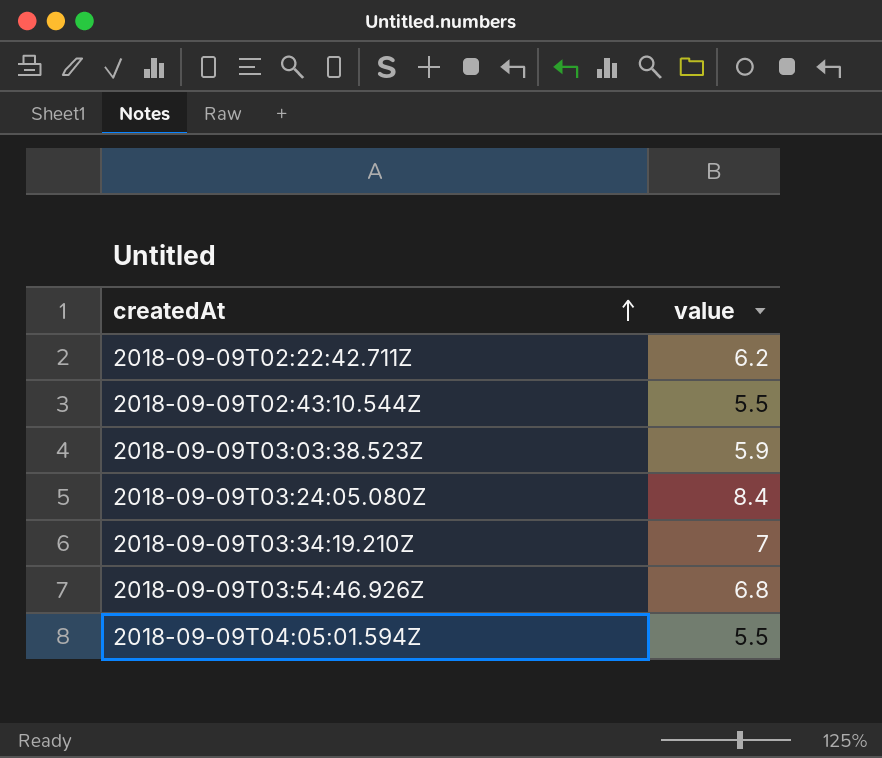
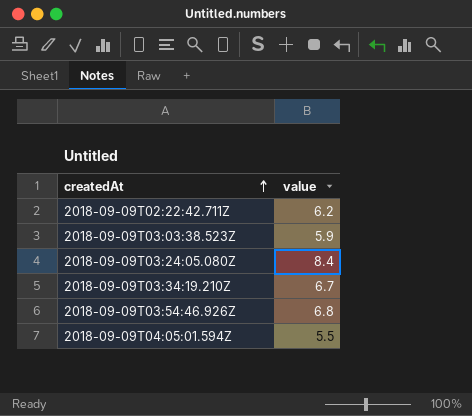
row 2018-09-09T02:43:10.544Z: 5.5 -> none
2018-09-09T03:34:19.210Z | value: 7 -> 6.7

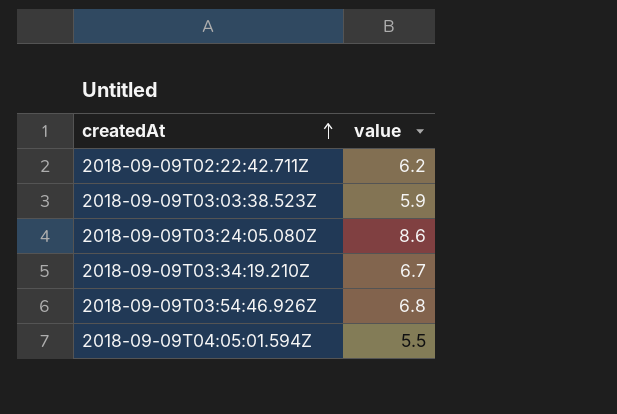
2018-09-09T03:24:05.080Z | value: 8.4 -> 8.6

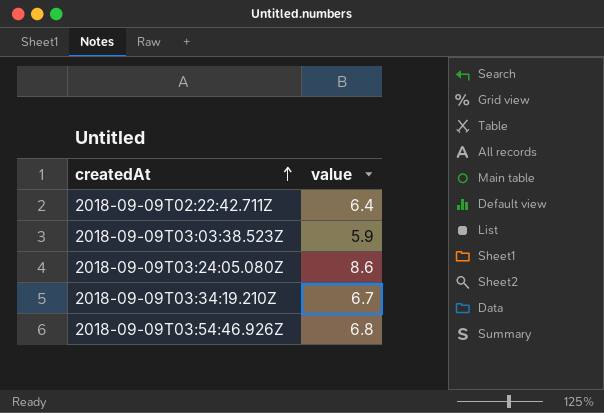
row 2018-09-09T04:05:01.594Z: 5.5 -> none
2018-09-09T02:22:42.711Z | value: 6.2 -> 6.4

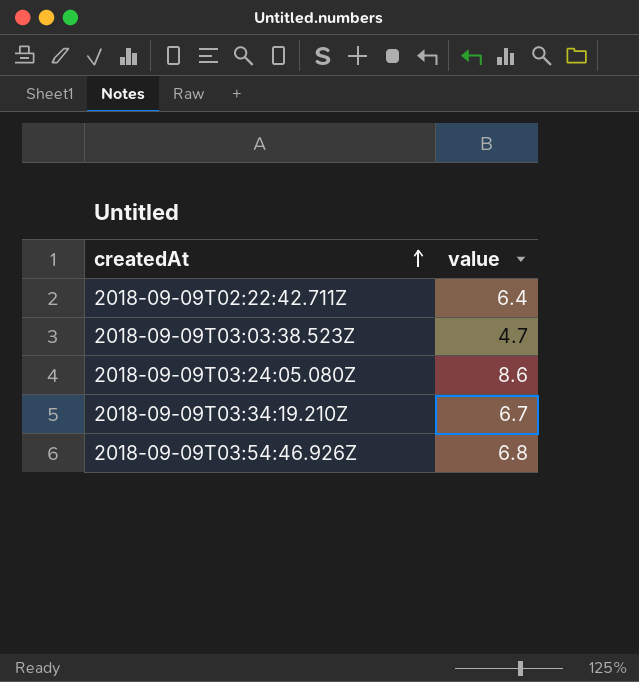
2018-09-09T03:03:38.523Z | value: 5.9 -> 4.7

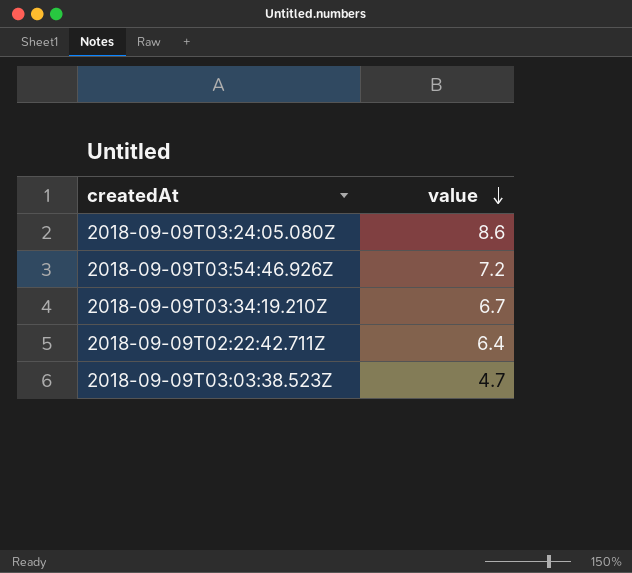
row order: createdAt ascending -> value descending
2018-09-09T03:54:46.926Z | value: 6.8 -> 7.2

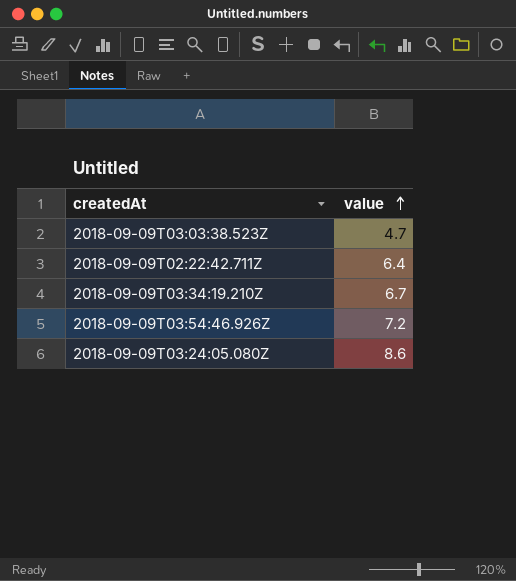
row order: value descending -> value ascending

